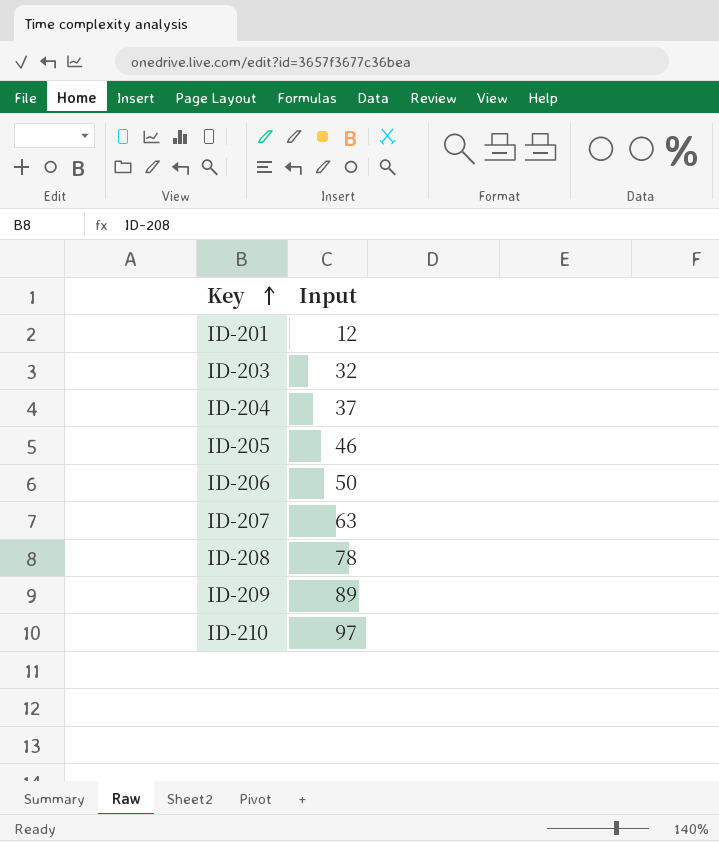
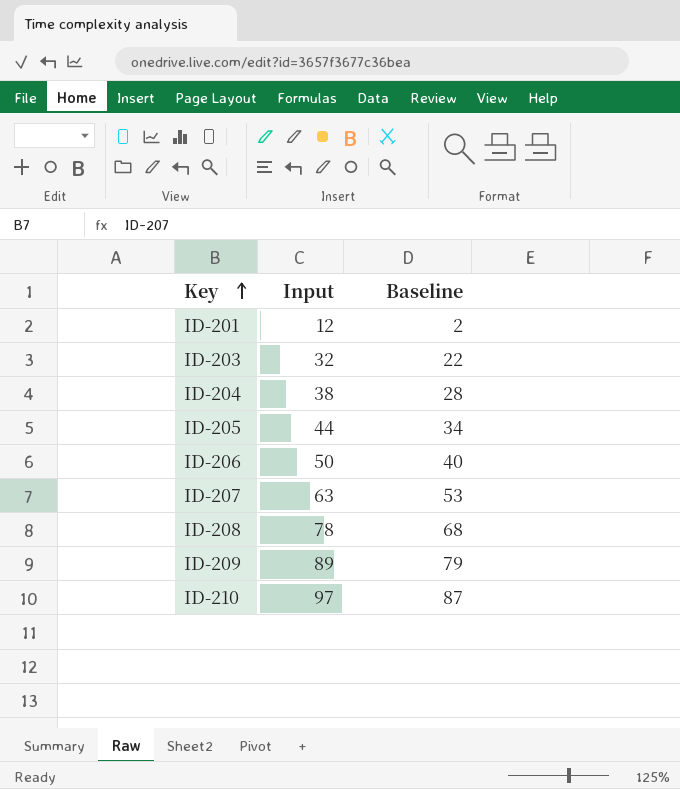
column Baseline | formula: none -> [Input] - 10
ID-204 | Input: 37 -> 38
ID-205 | Input: 46 -> 44

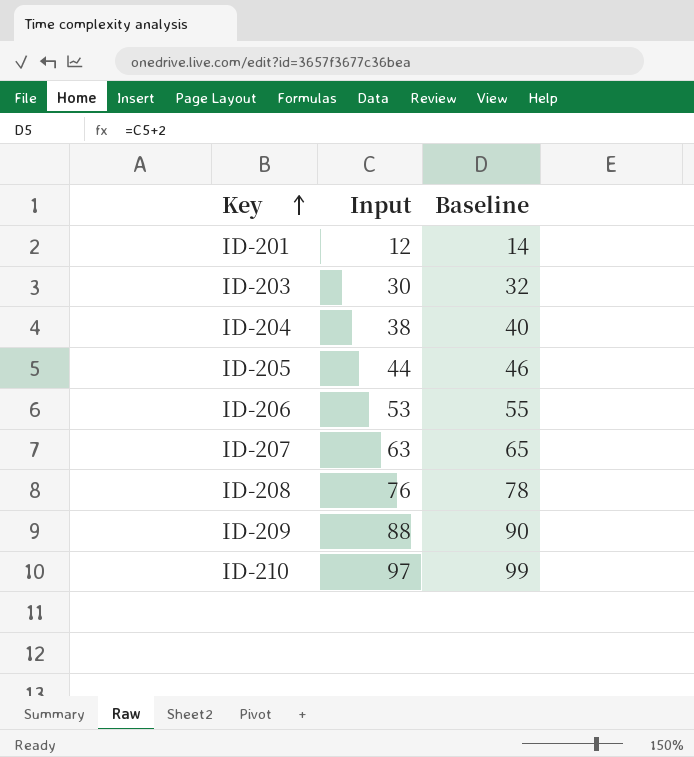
column Baseline | formula: [Input] - 10 -> [Input] + 2
ID-203 | Input: 32 -> 30
ID-206 | Input: 50 -> 53
ID-208 | Input: 78 -> 76
ID-209 | Input: 89 -> 88

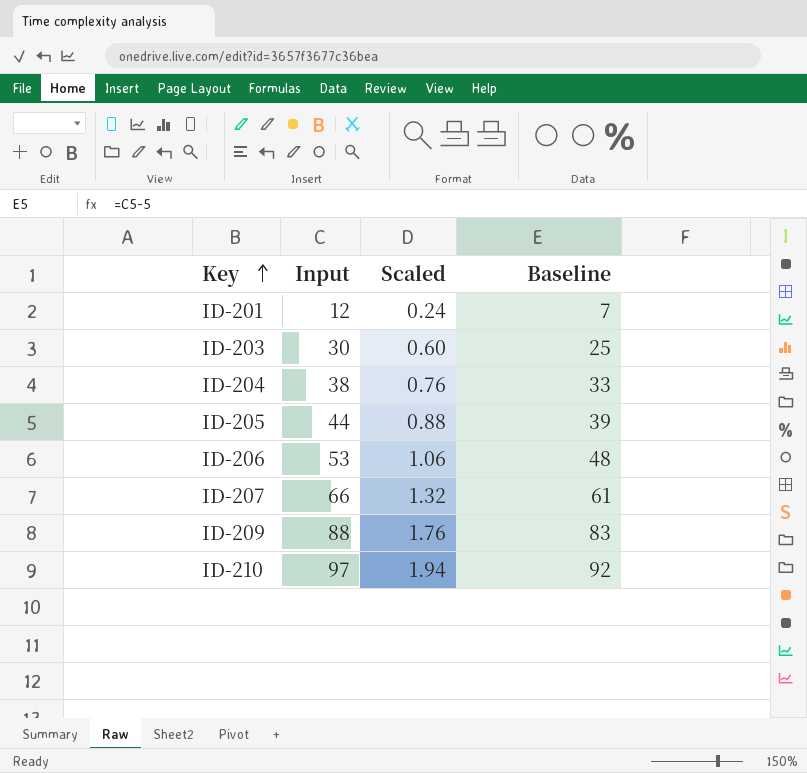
column Scaled | formula: none -> [Input] * 0.02
column Baseline | formula: [Input] + 2 -> [Input] - 5
row ID-208: 76 | 78 -> none
ID-207 | Input: 63 -> 66

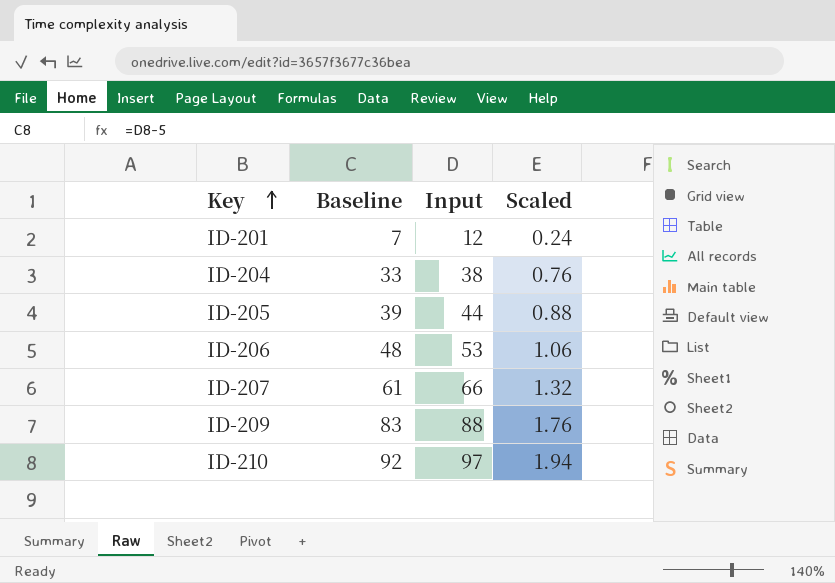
column Baseline | position: 4 -> 2
row ID-203: 30 | 0.60 | 25 -> none

